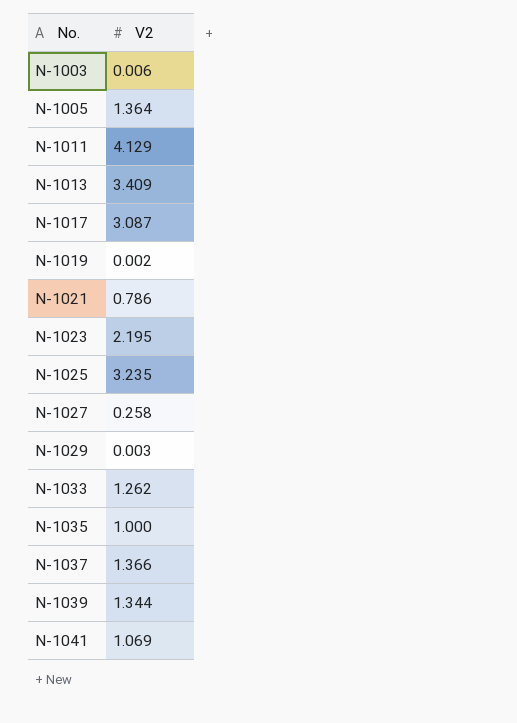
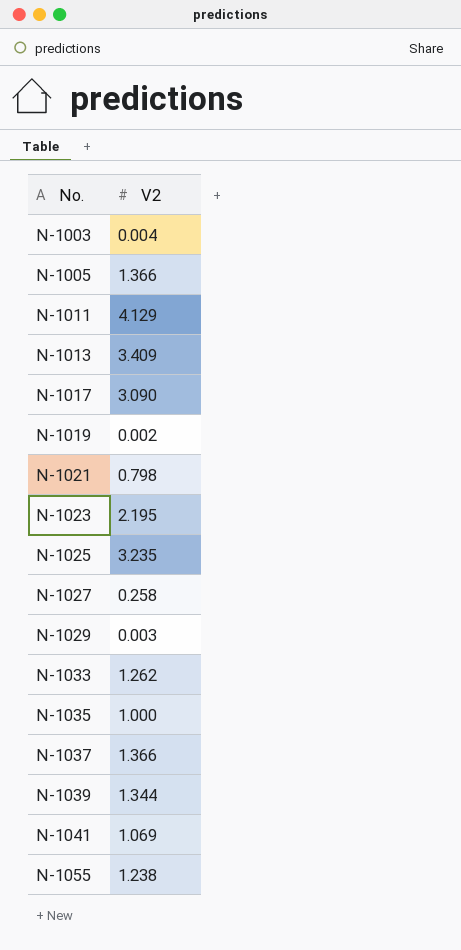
N-1003 | V2: 0.006 -> 0.004
N-1005 | V2: 1.364 -> 1.366
N-1017 | V2: 3.087 -> 3.090
N-1021 | V2: 0.786 -> 0.798
row N-1055: none -> 1.238

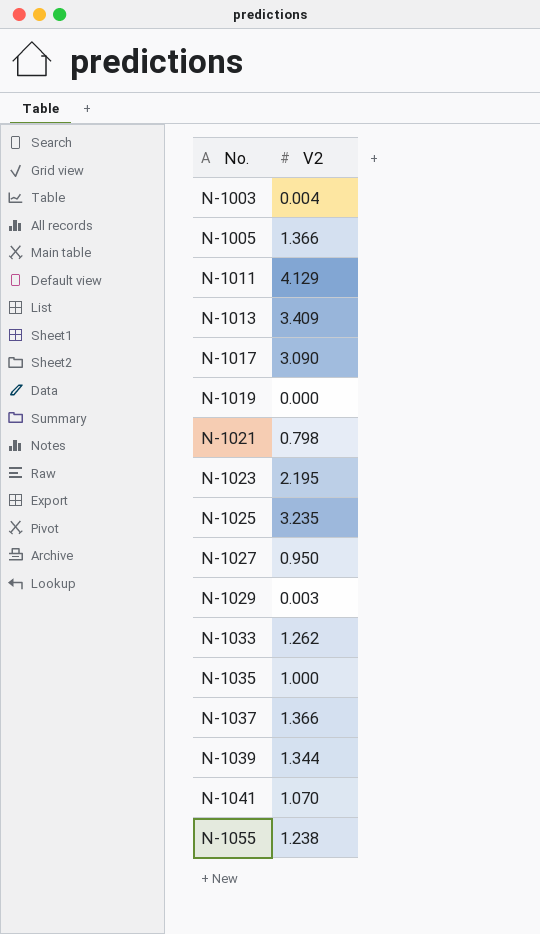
N-1019 | V2: 0.002 -> 0.000
N-1027 | V2: 0.258 -> 0.950
N-1041 | V2: 1.069 -> 1.070

